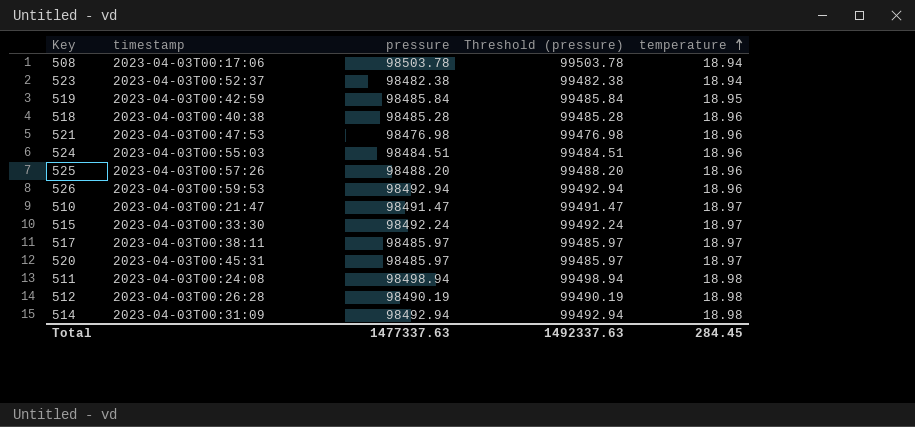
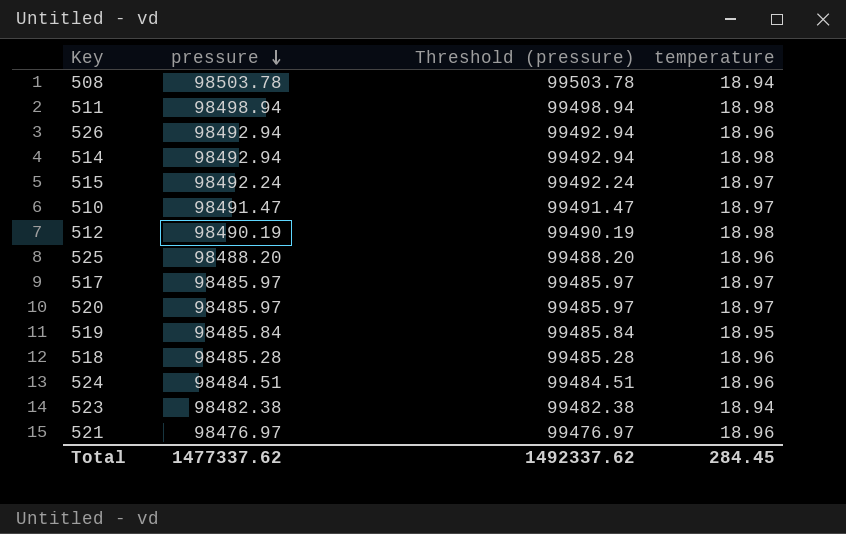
row order: temperature ascending -> pressure descending
column timestamp | position: 2 -> none
521 | pressure: 98476.98 -> 98476.97
521 | Threshold (pressure): 99476.98 -> 99476.97
Total | pressure: 1477337.63 -> 1477337.62
Total | Threshold (pressure): 1492337.63 -> 1492337.62

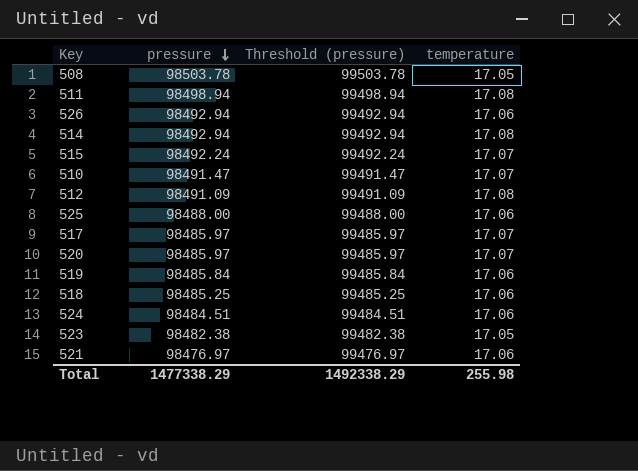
508 | temperature: 18.94 -> 17.05
511 | temperature: 18.98 -> 17.08
526 | temperature: 18.96 -> 17.06
514 | temperature: 18.98 -> 17.08
515 | temperature: 18.97 -> 17.07
510 | temperature: 18.97 -> 17.07
512 | pressure: 98490.19 -> 98491.09
512 | Threshold (pressure): 99490.19 -> 99491.09
512 | temperature: 18.98 -> 17.08
525 | pressure: 98488.20 -> 98488.00
525 | Threshold (pressure): 99488.20 -> 99488.00
525 | temperature: 18.96 -> 17.06
517 | temperature: 18.97 -> 17.07
520 | temperature: 18.97 -> 17.07
519 | temperature: 18.95 -> 17.06
518 | pressure: 98485.28 -> 98485.25
518 | Threshold (pressure): 99485.28 -> 99485.25
518 | temperature: 18.96 -> 17.06
524 | temperature: 18.96 -> 17.06
523 | temperature: 18.94 -> 17.05
521 | temperature: 18.96 -> 17.06
Total | pressure: 1477337.62 -> 1477338.29
Total | Threshold (pressure): 1492337.62 -> 1492338.29
Total | temperature: 284.45 -> 255.98

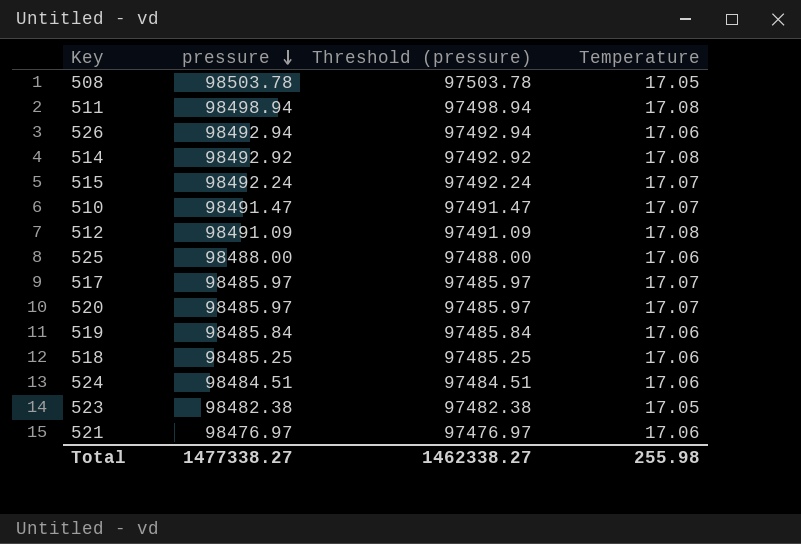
column Threshold (pressure) | formula: [pressure] + 1000 -> [pressure] - 1000
column name: temperature -> Temperature
514 | pressure: 98492.94 -> 98492.92
Total | pressure: 1477338.29 -> 1477338.27
Total | Threshold (pressure): 1492338.29 -> 1462338.27

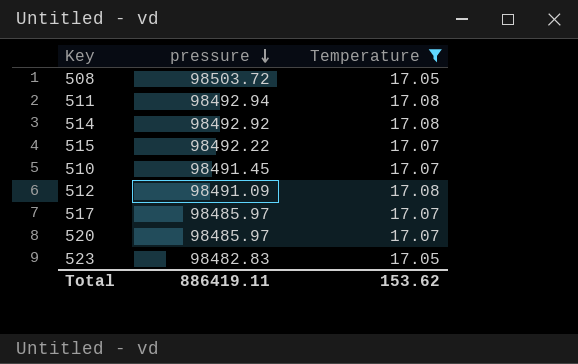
filter: none -> Temperature != 17.06
column Threshold (pressure) | formula: [pressure] - 1000 -> none
508 | pressure: 98503.78 -> 98503.72
511 | pressure: 98498.94 -> 98492.94
515 | pressure: 98492.24 -> 98492.22
510 | pressure: 98491.47 -> 98491.45
523 | pressure: 98482.38 -> 98482.83
Total | pressure: 1477338.27 -> 886419.11
Total | Temperature: 255.98 -> 153.62

